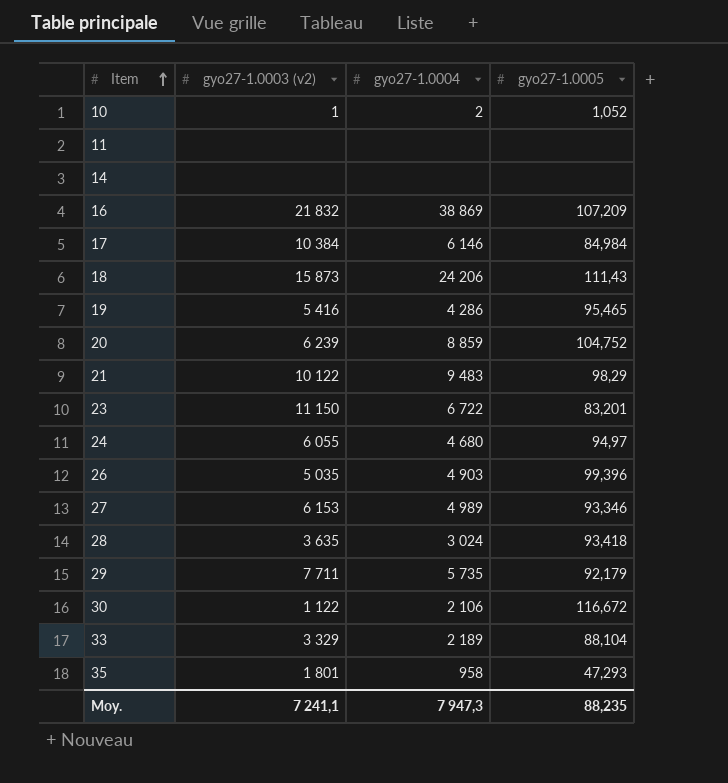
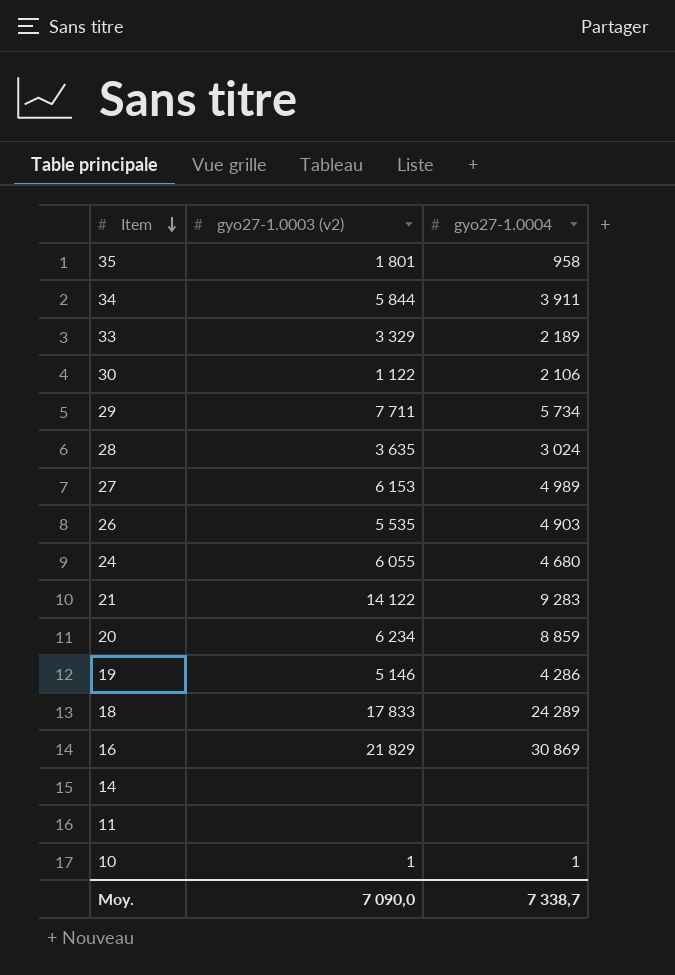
row order: Item ascending -> Item descending
column gyo27-1.0005 | position: 4 -> none
row 17: 10 384 | 6 146 | 84,984 -> none
row 23: 11 150 | 6 722 | 83,201 -> none
row 34: none -> 5 844 | 3 911
29 | gyo27-1.0004: 5 735 -> 5 734
26 | gyo27-1.0003 (v2): 5 035 -> 5 535
21 | gyo27-1.0003 (v2): 10 122 -> 14 122
21 | gyo27-1.0004: 9 483 -> 9 283
20 | gyo27-1.0003 (v2): 6 239 -> 6 234
19 | gyo27-1.0003 (v2): 5 416 -> 5 146
18 | gyo27-1.0003 (v2): 15 873 -> 17 833
18 | gyo27-1.0004: 24 206 -> 24 289
16 | gyo27-1.0003 (v2): 21 832 -> 21 829
16 | gyo27-1.0004: 38 869 -> 30 869
10 | gyo27-1.0004: 2 -> 1
Moy. | gyo27-1.0003 (v2): 7 241,1 -> 7 090,0
Moy. | gyo27-1.0004: 7 947,3 -> 7 338,7

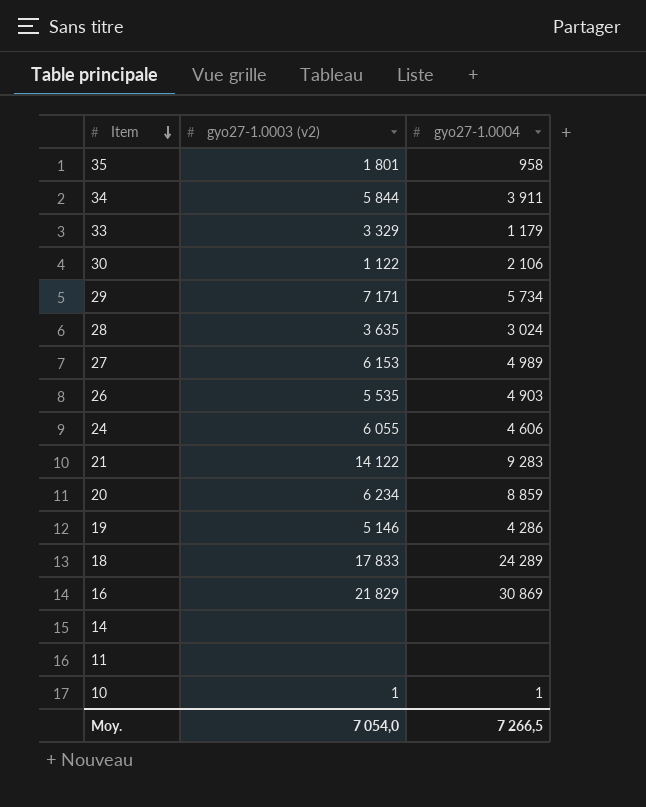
33 | gyo27-1.0004: 2 189 -> 1 179
29 | gyo27-1.0003 (v2): 7 711 -> 7 171
24 | gyo27-1.0004: 4 680 -> 4 606
Moy. | gyo27-1.0003 (v2): 7 090,0 -> 7 054,0
Moy. | gyo27-1.0004: 7 338,7 -> 7 266,5

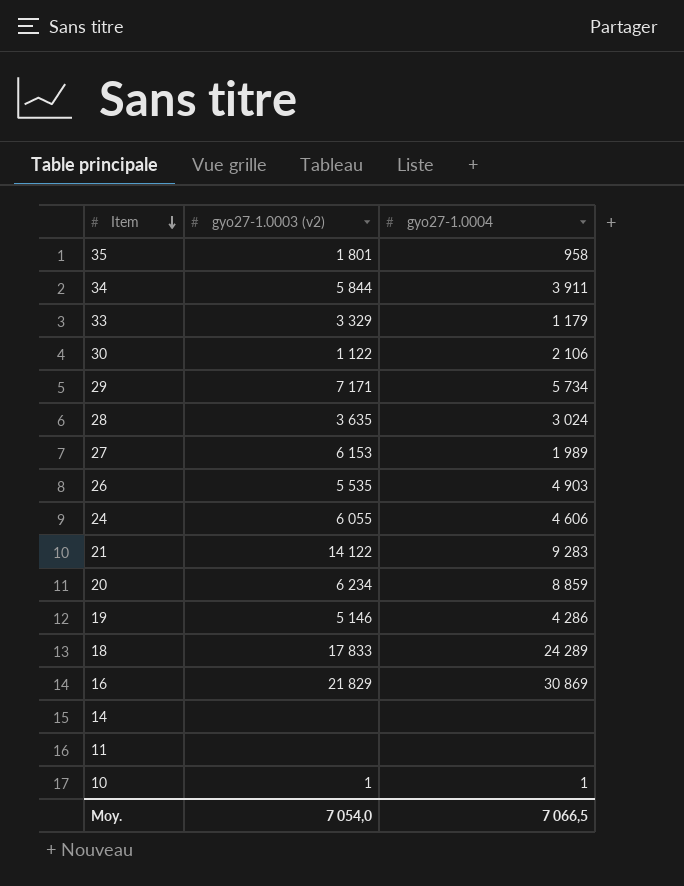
27 | gyo27-1.0004: 4 989 -> 1 989
Moy. | gyo27-1.0004: 7 266,5 -> 7 066,5

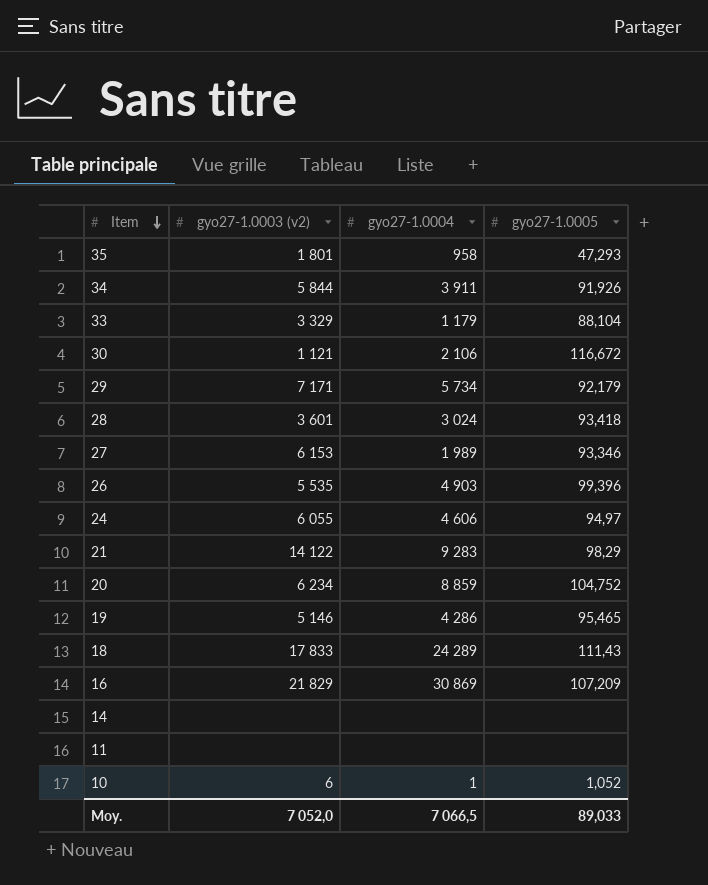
column gyo27-1.0005 | position: none -> 4
30 | gyo27-1.0003 (v2): 1 122 -> 1 121
28 | gyo27-1.0003 (v2): 3 635 -> 3 601
10 | gyo27-1.0003 (v2): 1 -> 6
Moy. | gyo27-1.0003 (v2): 7 054,0 -> 7 052,0

